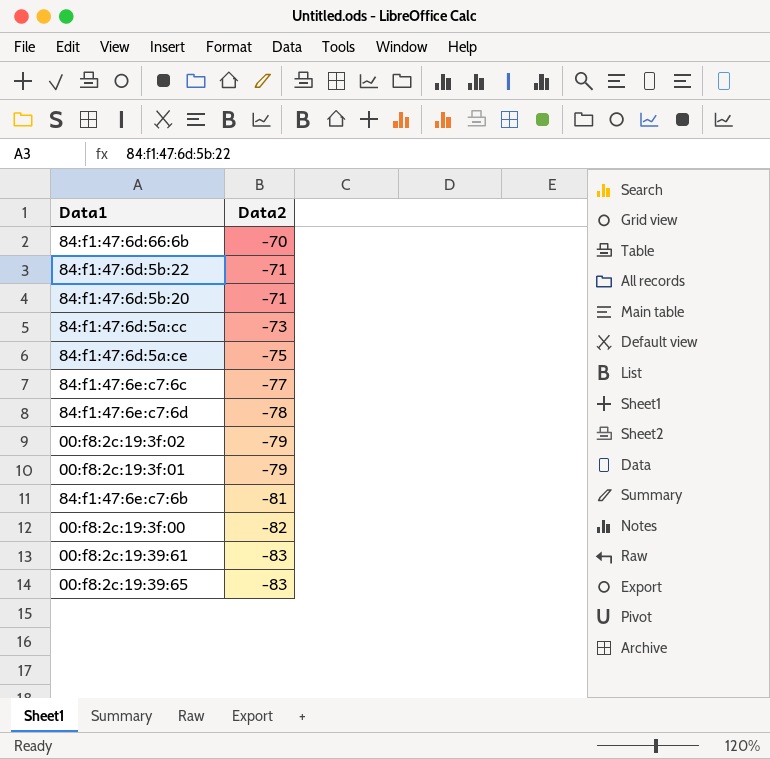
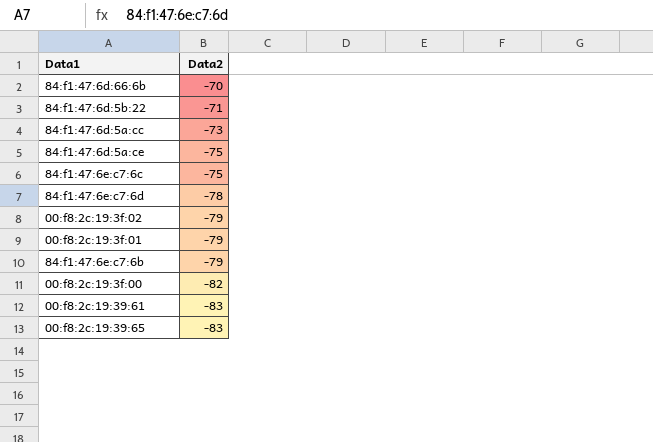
row 84:f1:47:6d:5b:20: -71 -> none
84:f1:47:6e:c7:6c | Data2: -77 -> -75
84:f1:47:6e:c7:6b | Data2: -81 -> -79

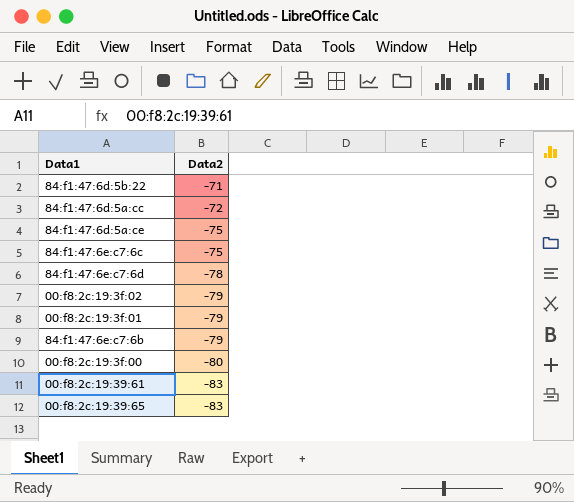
row 84:f1:47:6d:66:6b: -70 -> none
84:f1:47:6d:5a:cc | Data2: -73 -> -72
00:f8:2c:19:3f:00 | Data2: -82 -> -80

